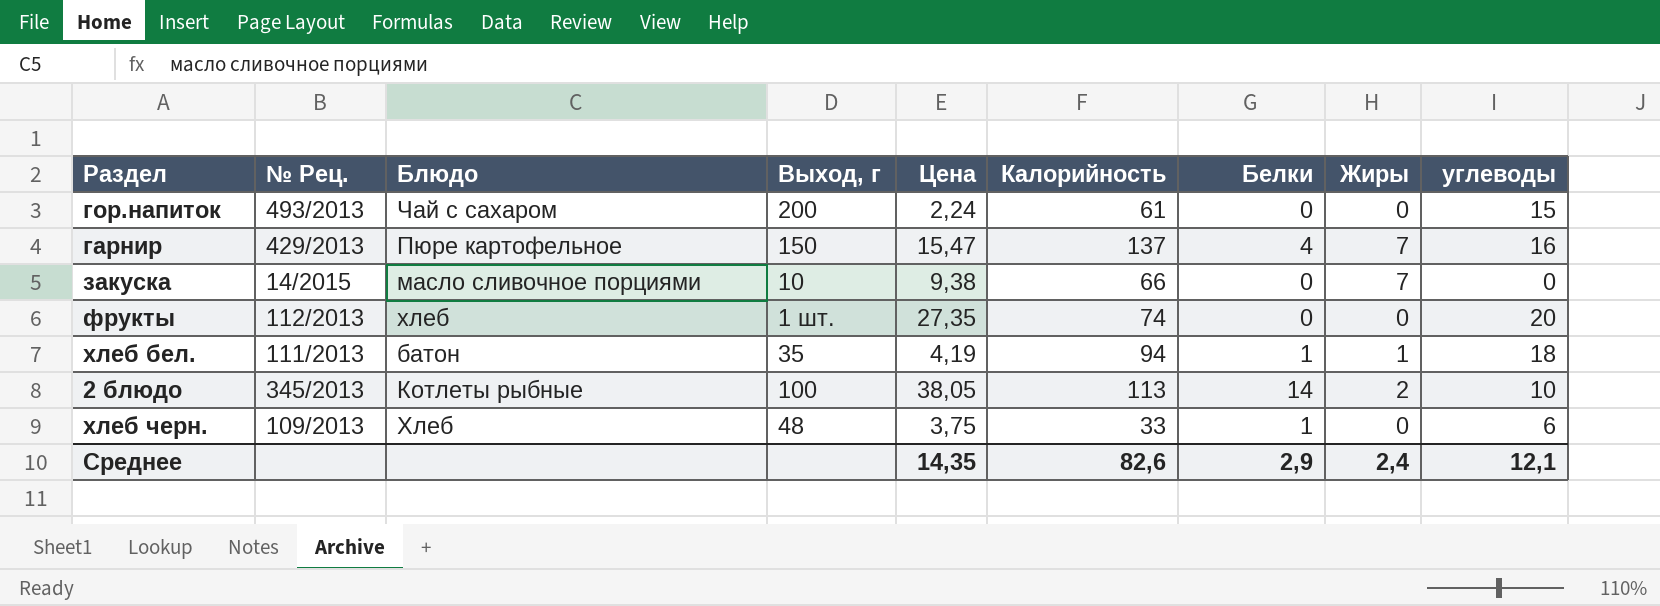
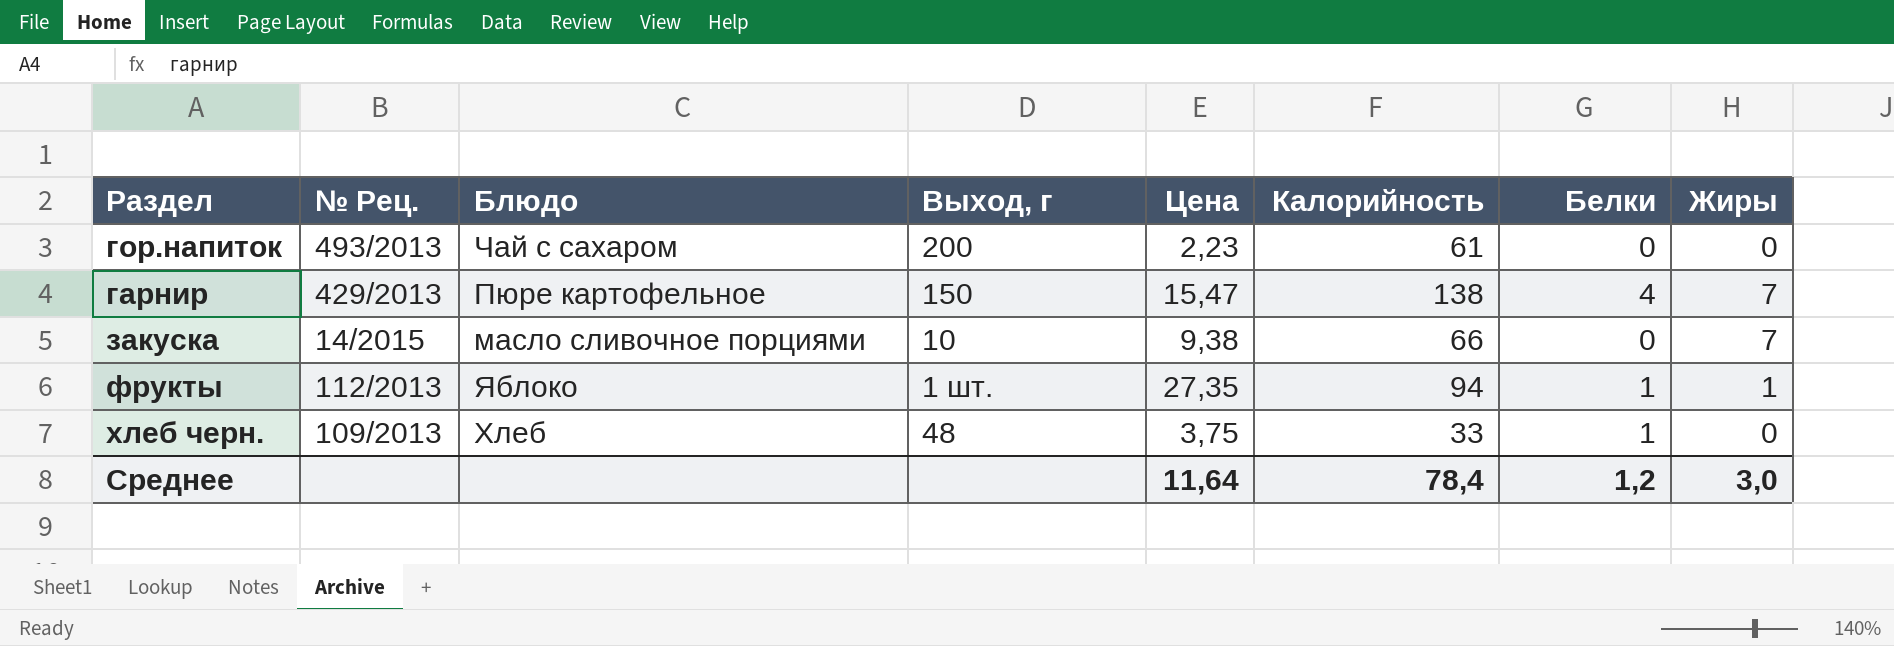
column углеводы | position: 9 -> none
row хлеб бел.: 111/2013 | батон | 35 | 4,19 | 94 | 1 | 1 | 18 -> none
row 2 блюдо: 345/2013 | Котлеты рыбные | 100 | 38,05 | 113 | 14 | 2 | 10 -> none
гор.напиток | Цена: 2,24 -> 2,23
гарнир | Калорийность: 137 -> 138
фрукты | Блюдо: хлеб -> Яблоко
фрукты | Калорийность: 74 -> 94
фрукты | Белки: 0 -> 1
фрукты | Жиры: 0 -> 1
Среднее | Цена: 14,35 -> 11,64
Среднее | Калорийность: 82,6 -> 78,4
Среднее | Белки: 2,9 -> 1,2
Среднее | Жиры: 2,4 -> 3,0

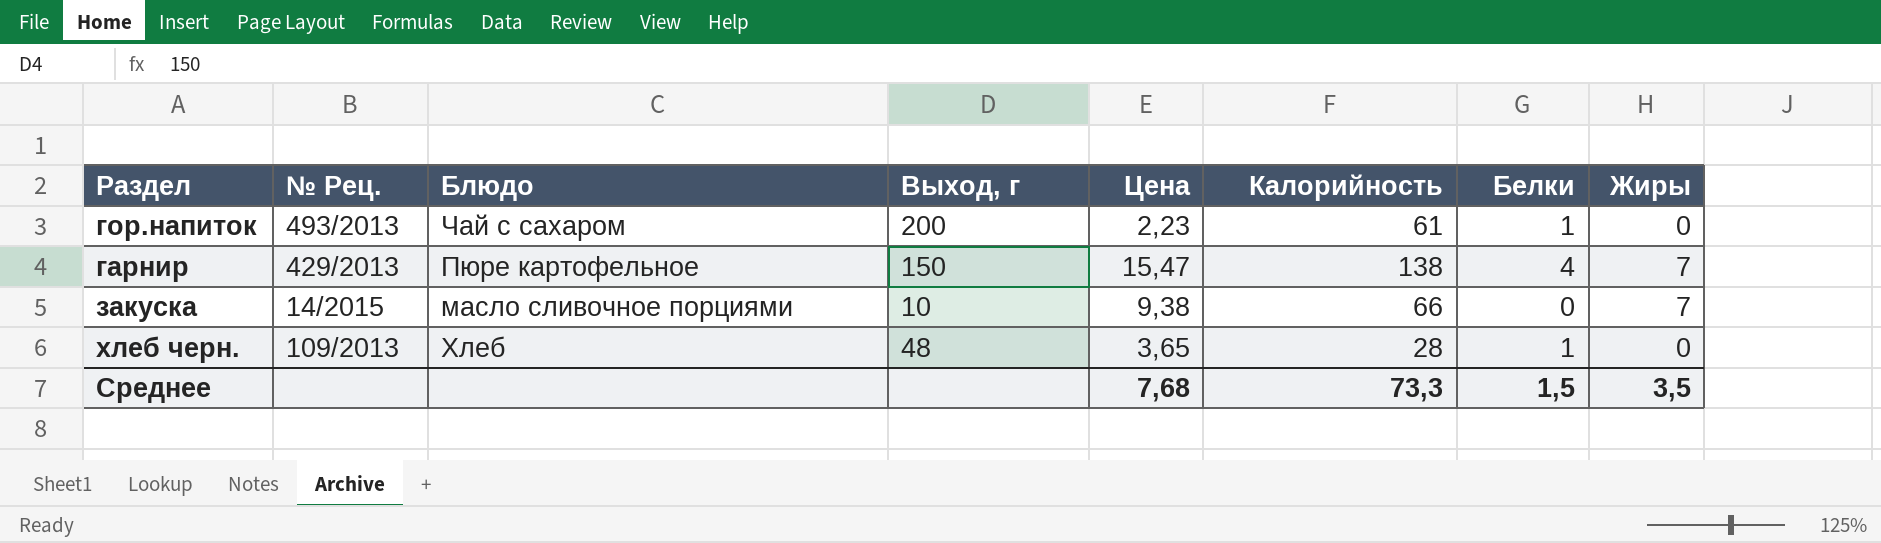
row фрукты: 112/2013 | Яблоко | 1 шт. | 27,35 | 94 | 1 | 1 -> none
гор.напиток | Белки: 0 -> 1
хлеб черн. | Цена: 3,75 -> 3,65
хлеб черн. | Калорийность: 33 -> 28
Среднее | Цена: 11,64 -> 7,68
Среднее | Калорийность: 78,4 -> 73,3
Среднее | Белки: 1,2 -> 1,5
Среднее | Жиры: 3,0 -> 3,5

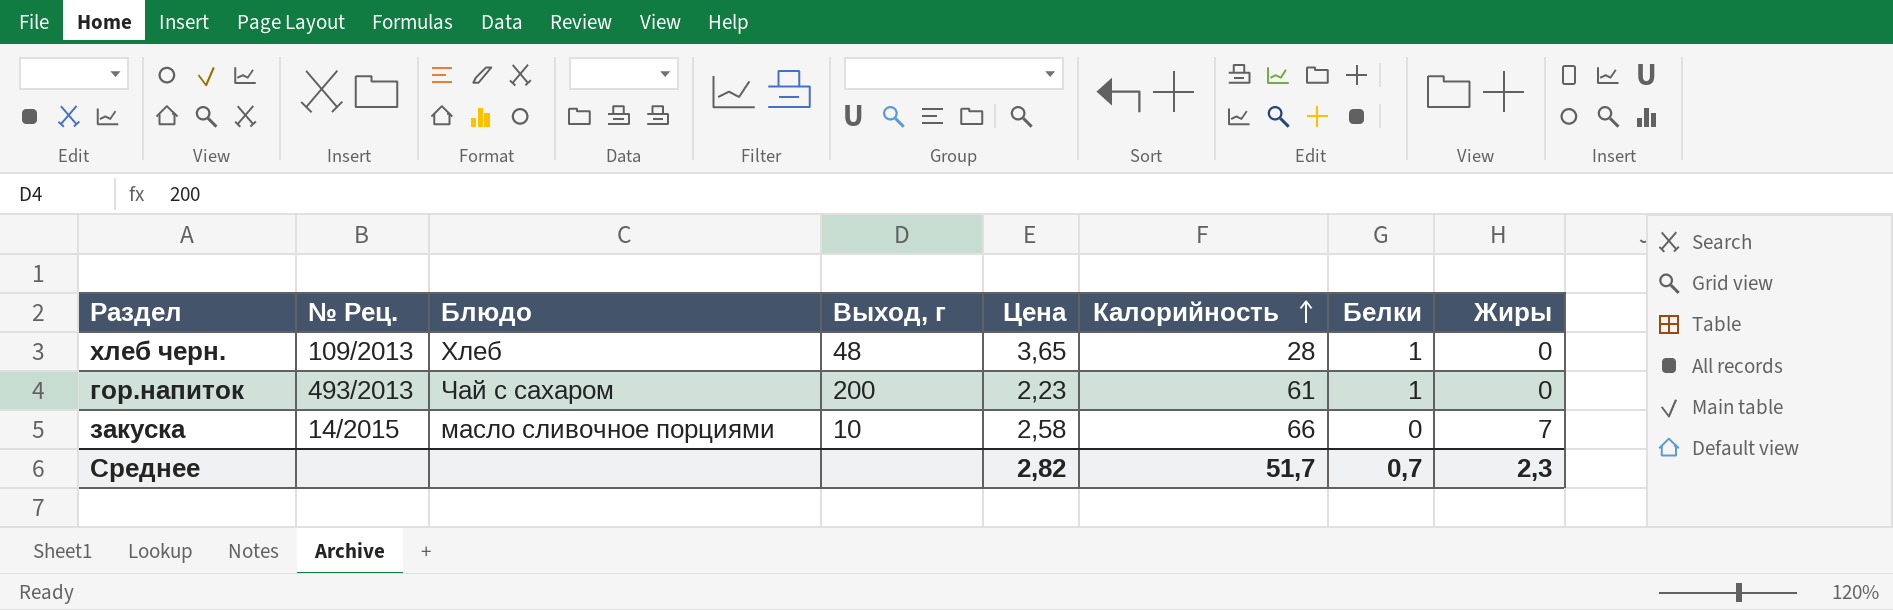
row order: none -> Калорийность ascending
row гарнир: 429/2013 | Пюре картофельное | 150 | 15,47 | 138 | 4 | 7 -> none
закуска | Цена: 9,38 -> 2,58
Среднее | Цена: 7,68 -> 2,82
Среднее | Калорийность: 73,3 -> 51,7
Среднее | Белки: 1,5 -> 0,7
Среднее | Жиры: 3,5 -> 2,3

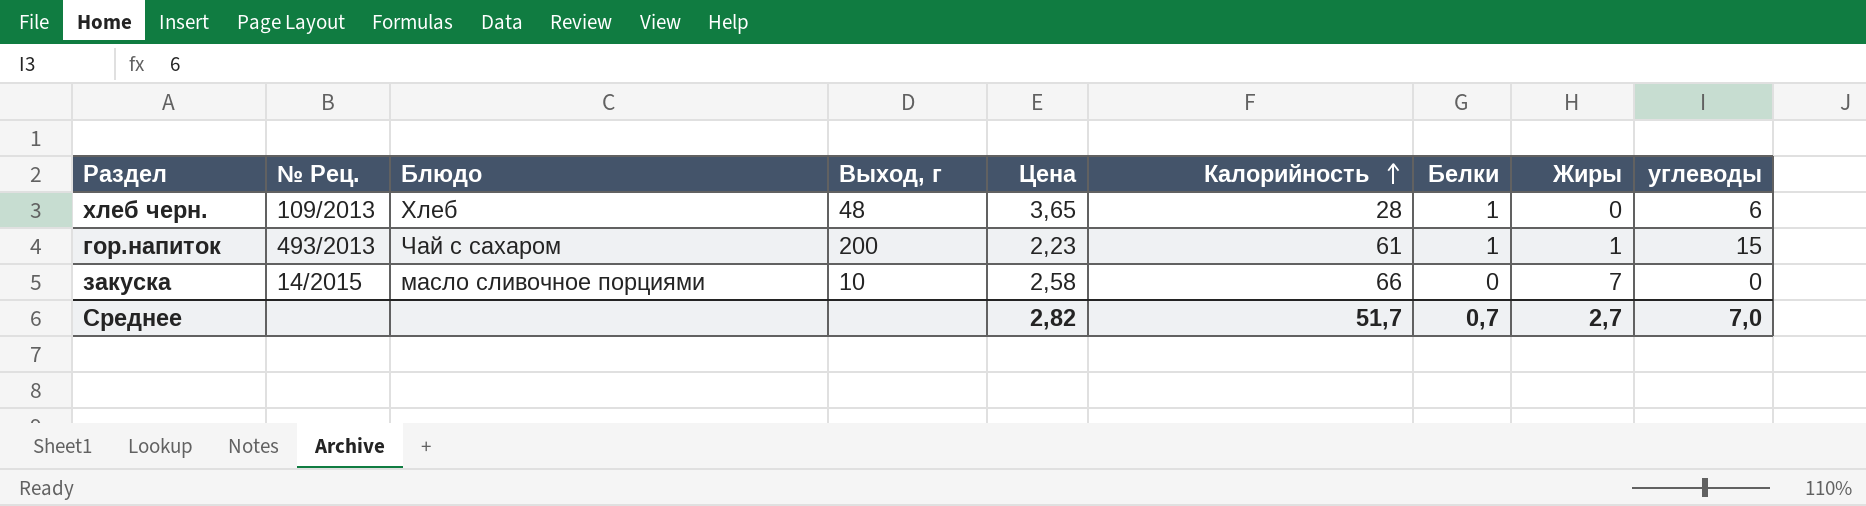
column углеводы | position: none -> 9
гор.напиток | Жиры: 0 -> 1
Среднее | Жиры: 2,3 -> 2,7

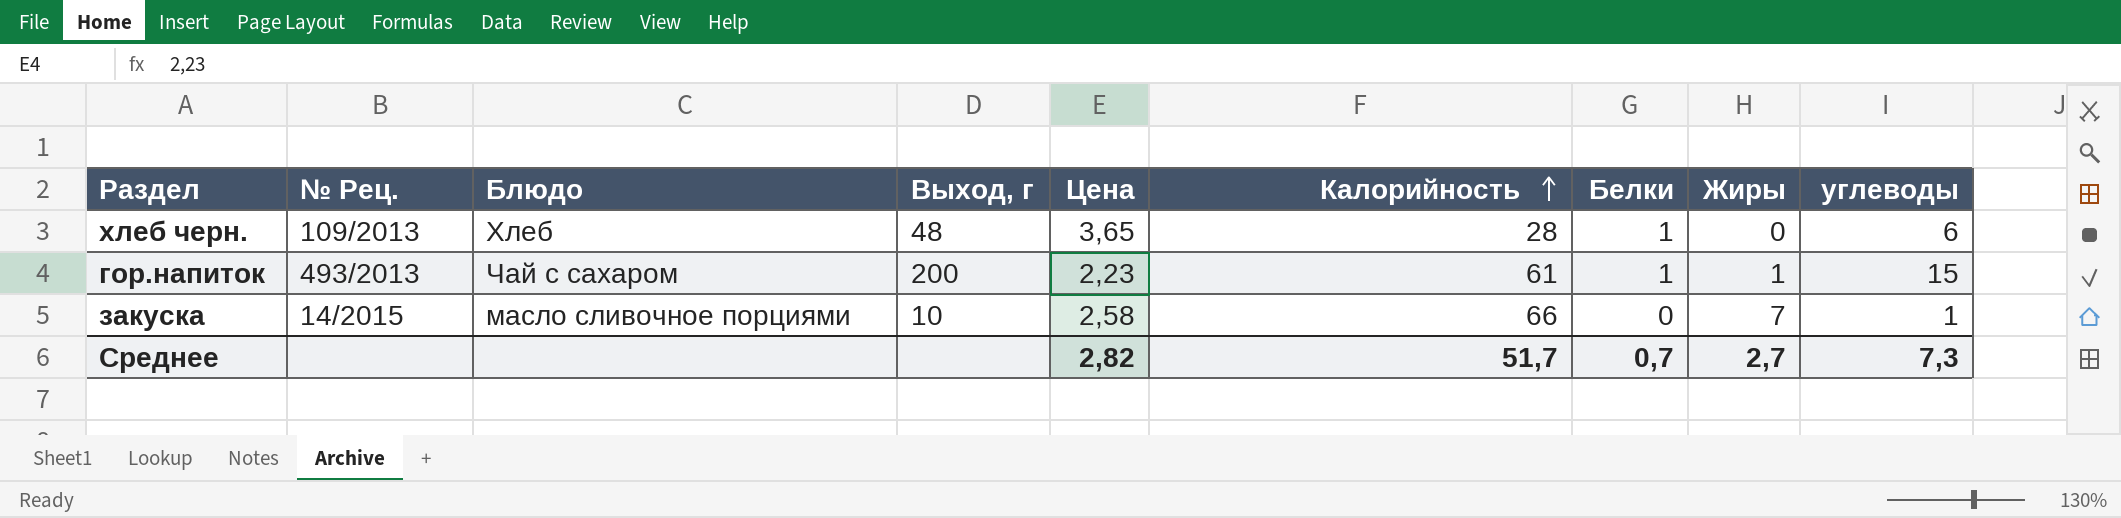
закуска | углеводы: 0 -> 1
Среднее | углеводы: 7,0 -> 7,3

